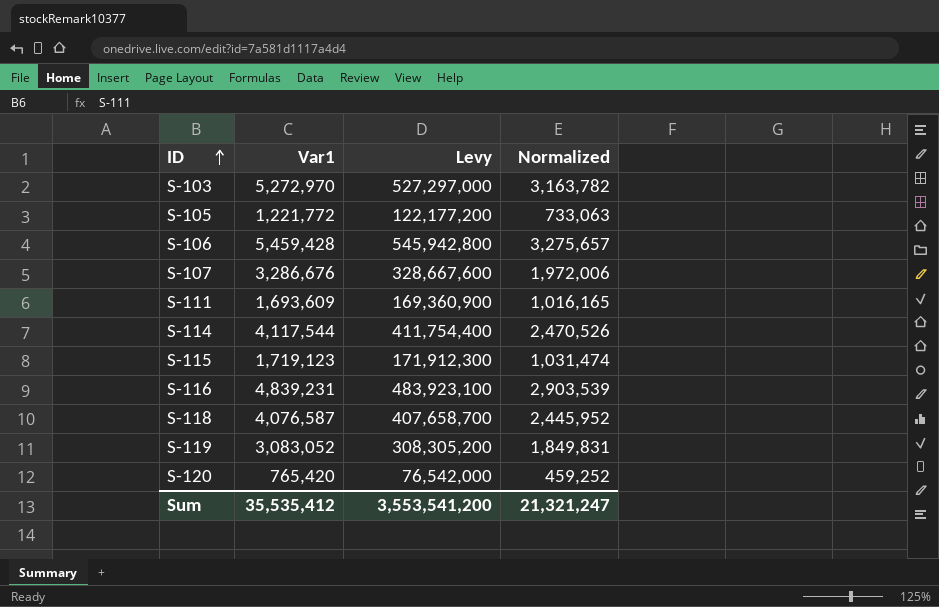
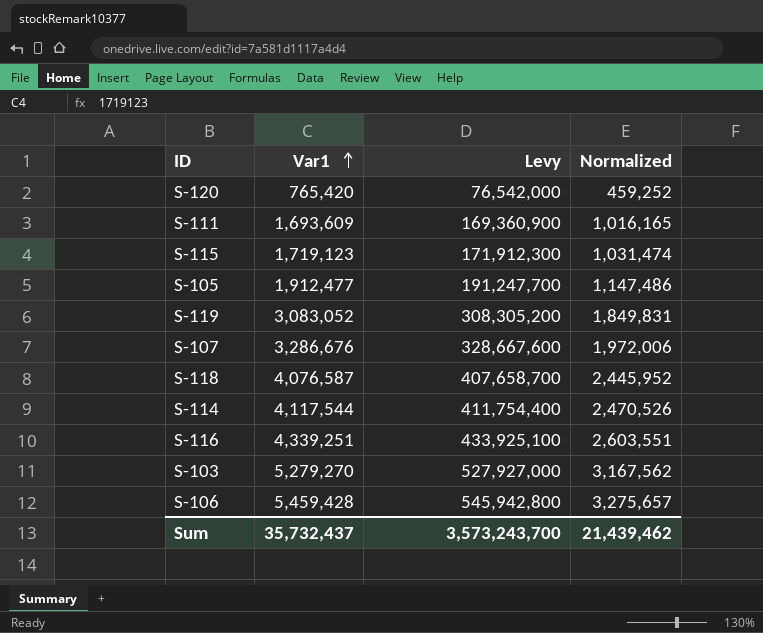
row order: ID ascending -> Var1 ascending
S-105 | Var1: 1,221,772 -> 1,912,477
S-105 | Levy: 122,177,200 -> 191,247,700
S-105 | Normalized: 733,063 -> 1,147,486
S-116 | Var1: 4,839,231 -> 4,339,251
S-116 | Levy: 483,923,100 -> 433,925,100
S-116 | Normalized: 2,903,539 -> 2,603,551
S-103 | Var1: 5,272,970 -> 5,279,270
S-103 | Levy: 527,297,000 -> 527,927,000
S-103 | Normalized: 3,163,782 -> 3,167,562
Sum | Var1: 35,535,412 -> 35,732,437
Sum | Levy: 3,553,541,200 -> 3,573,243,700
Sum | Normalized: 21,321,247 -> 21,439,462

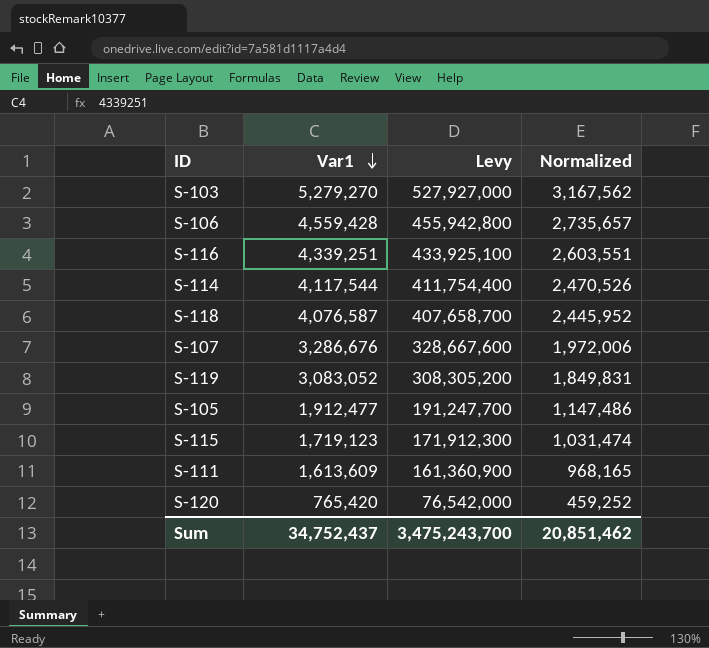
row order: Var1 ascending -> Var1 descending
S-106 | Var1: 5,459,428 -> 4,559,428
S-106 | Levy: 545,942,800 -> 455,942,800
S-106 | Normalized: 3,275,657 -> 2,735,657
S-111 | Var1: 1,693,609 -> 1,613,609
S-111 | Levy: 169,360,900 -> 161,360,900
S-111 | Normalized: 1,016,165 -> 968,165
Sum | Var1: 35,732,437 -> 34,752,437
Sum | Levy: 3,573,243,700 -> 3,475,243,700
Sum | Normalized: 21,439,462 -> 20,851,462

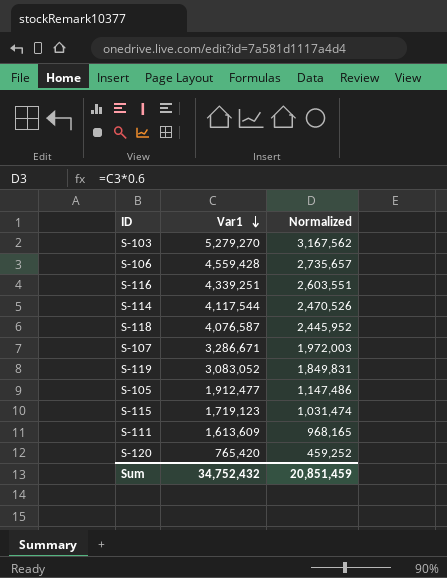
column Levy | formula: [Var1] * 100 -> none
S-107 | Var1: 3,286,676 -> 3,286,671
S-107 | Normalized: 1,972,006 -> 1,972,003
Sum | Var1: 34,752,437 -> 34,752,432
Sum | Normalized: 20,851,462 -> 20,851,459

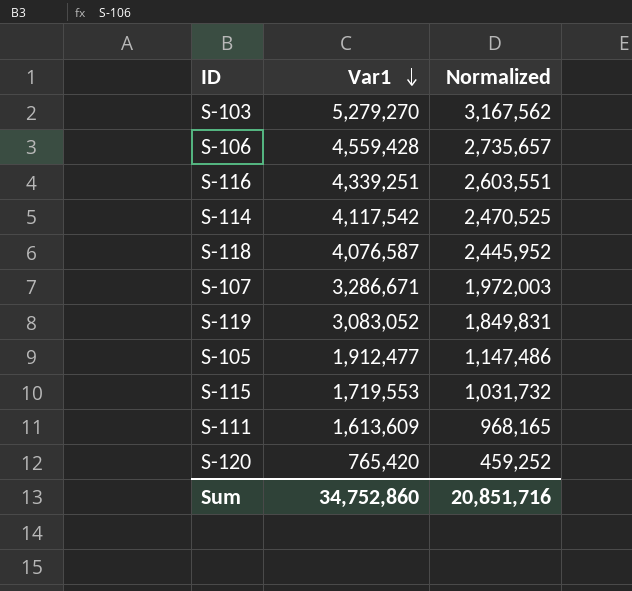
S-114 | Var1: 4,117,544 -> 4,117,542
S-114 | Normalized: 2,470,526 -> 2,470,525
S-115 | Var1: 1,719,123 -> 1,719,553
S-115 | Normalized: 1,031,474 -> 1,031,732
Sum | Var1: 34,752,432 -> 34,752,860
Sum | Normalized: 20,851,459 -> 20,851,716

